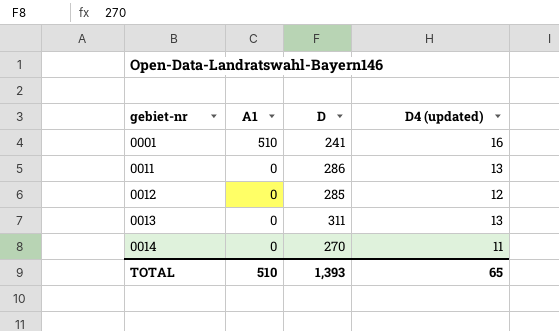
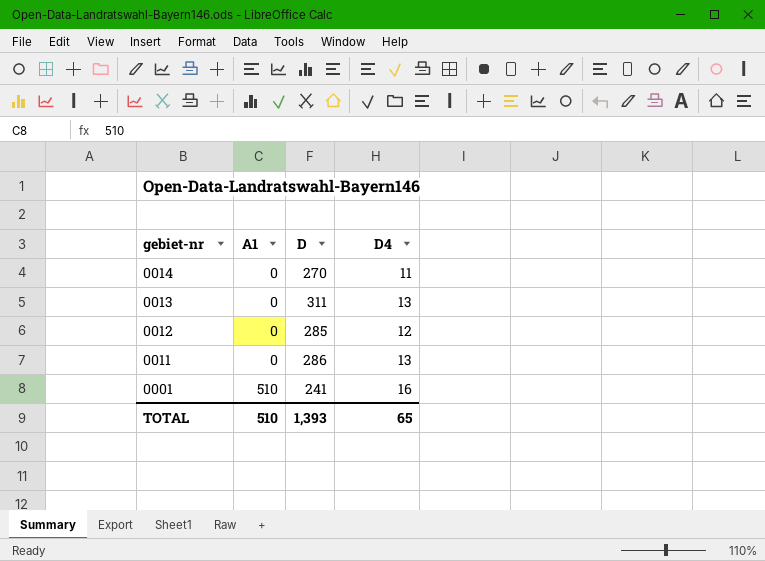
row order: gebiet-nr ascending -> gebiet-nr descending
column name: D4 (updated) -> D4

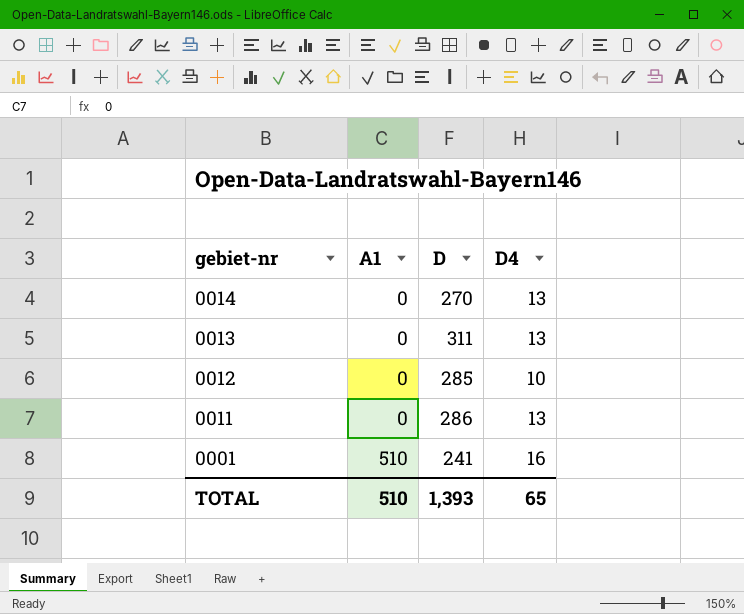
0014 | D4: 11 -> 13
0012 | D4: 12 -> 10

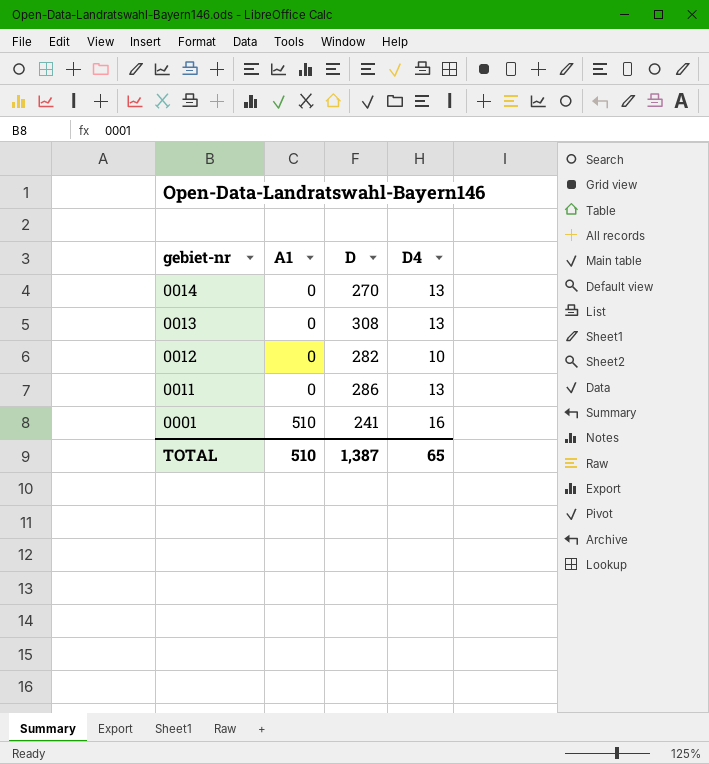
0013 | D: 311 -> 308
0012 | D: 285 -> 282
TOTAL | D: 1,393 -> 1,387

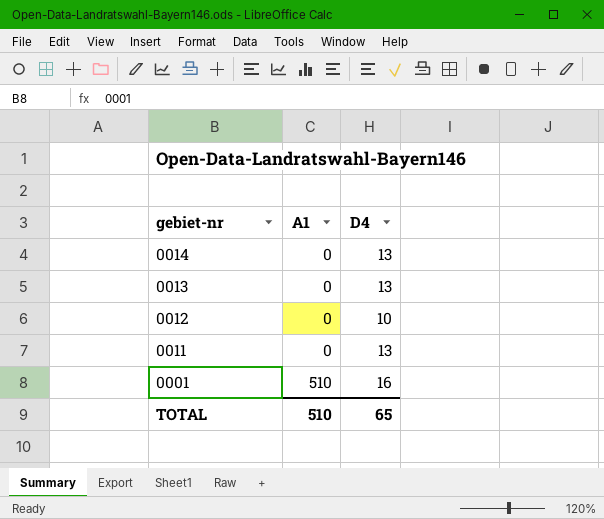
column D | position: 3 -> none

